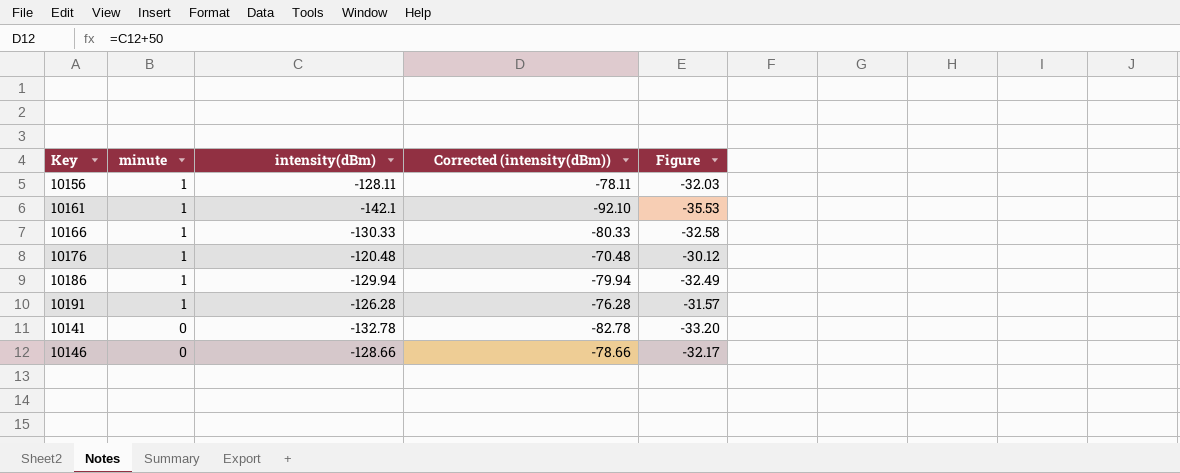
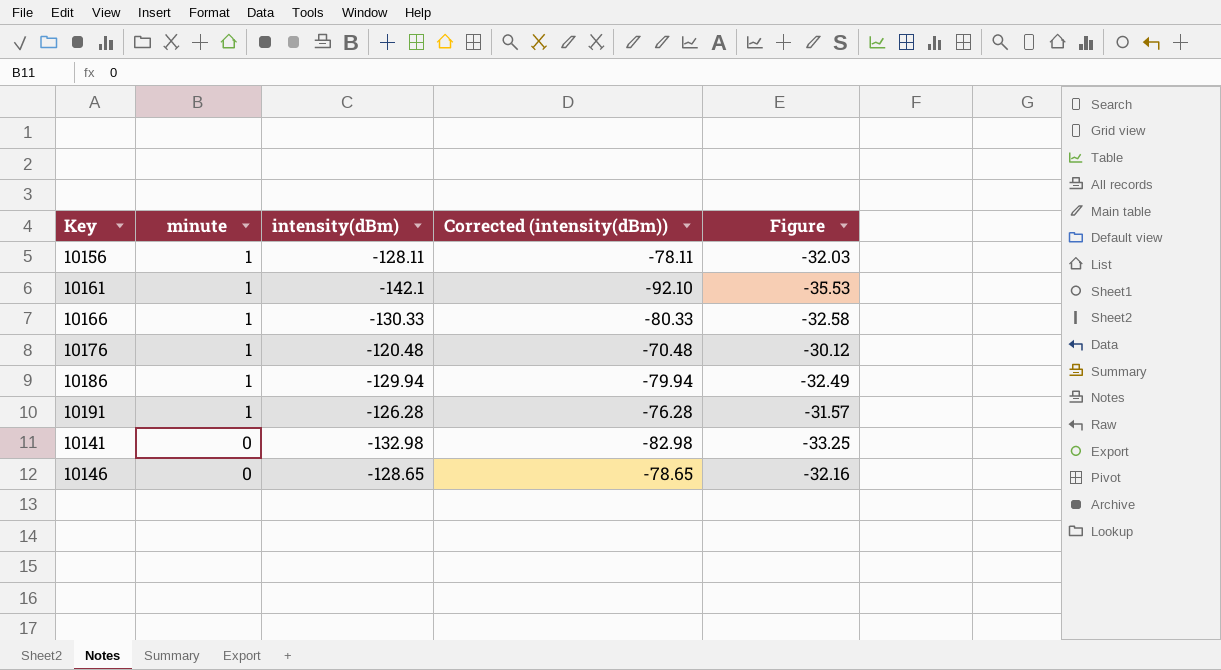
10141 | intensity(dBm): -132.78 -> -132.98
10141 | Corrected (intensity(dBm)): -82.78 -> -82.98
10141 | Figure: -33.20 -> -33.25
10146 | intensity(dBm): -128.66 -> -128.65
10146 | Corrected (intensity(dBm)): -78.66 -> -78.65
10146 | Figure: -32.17 -> -32.16

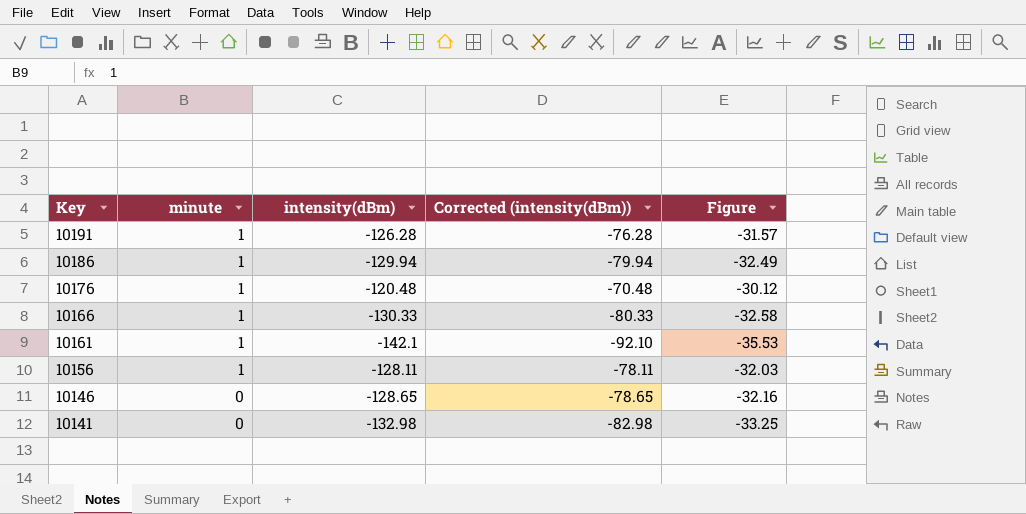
row order: minute descending -> Key descending

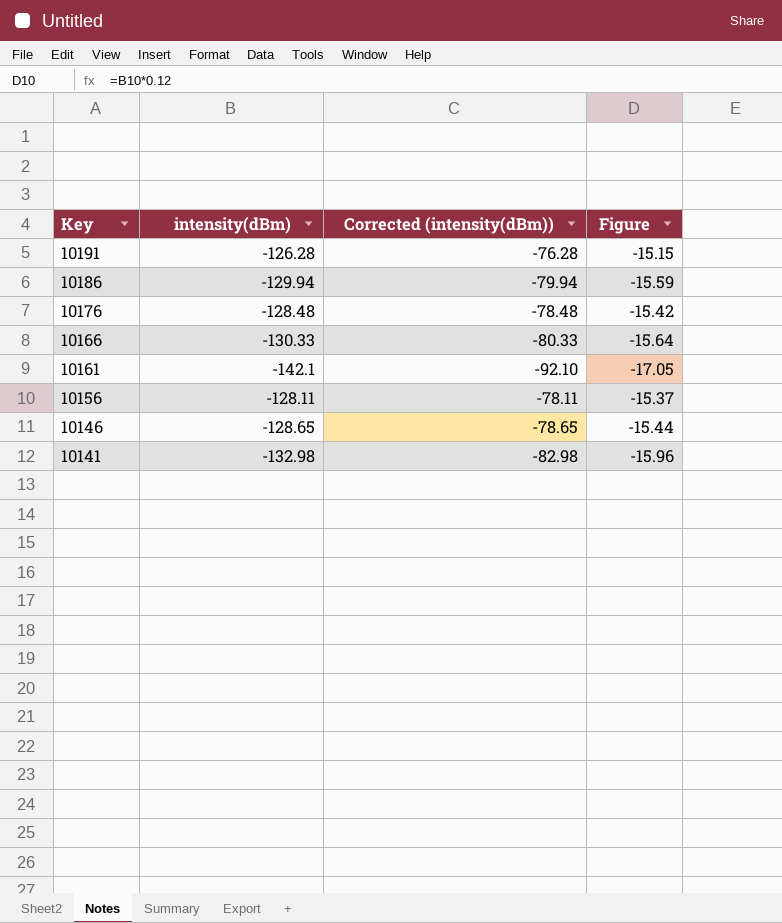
column minute | position: 2 -> none
column Figure | formula: [intensity(dBm)] * 0.25 -> [intensity(dBm)] * 0.12
10176 | intensity(dBm): -120.48 -> -128.48
10176 | Corrected (intensity(dBm)): -70.48 -> -78.48

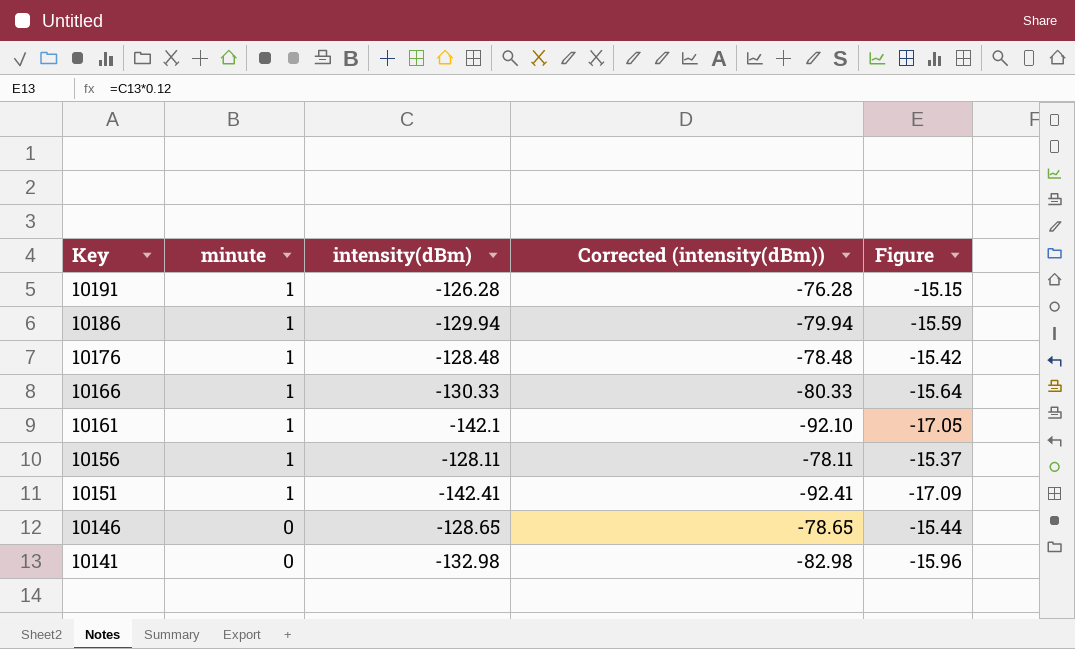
column minute | position: none -> 2
row 10151: none -> 1 | -142.41 | -92.41 | -17.09

